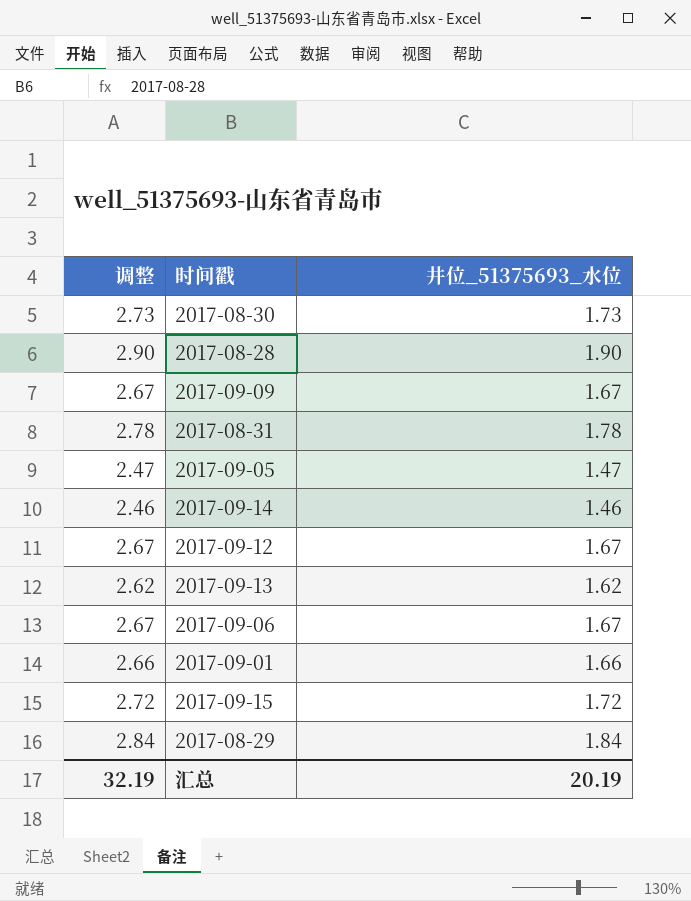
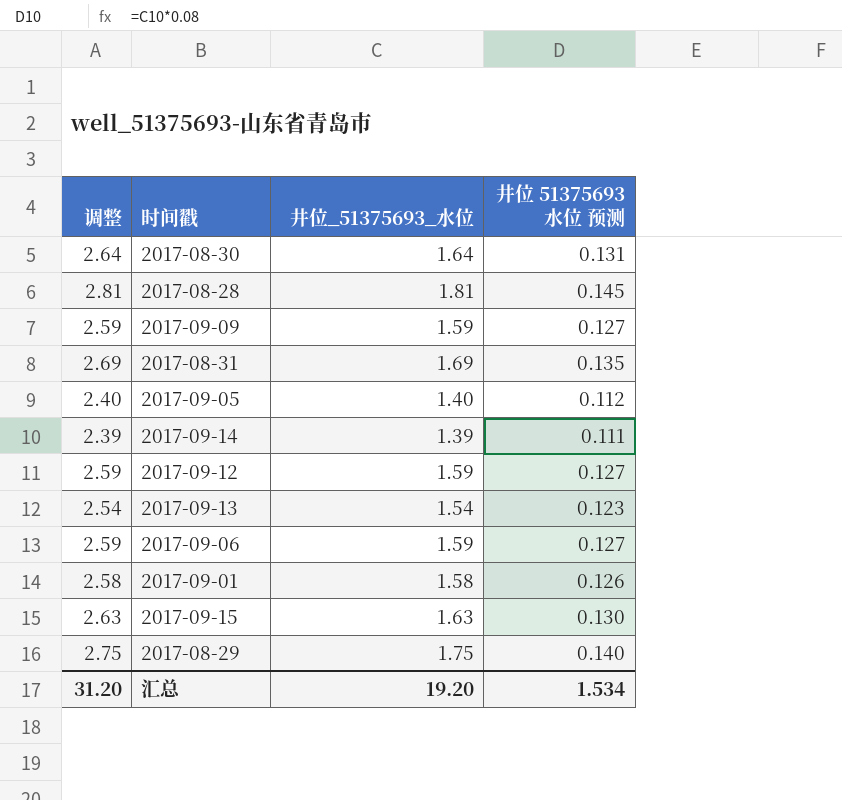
column 井位 51375693 水位 预测 | formula: none -> [井位_51375693_水位] * 0.08
2017-08-30 | 调整: 2.73 -> 2.64
2017-08-30 | 井位_51375693_水位: 1.73 -> 1.64
2017-08-28 | 调整: 2.90 -> 2.81
2017-08-28 | 井位_51375693_水位: 1.90 -> 1.81
2017-09-09 | 调整: 2.67 -> 2.59
2017-09-09 | 井位_51375693_水位: 1.67 -> 1.59
2017-08-31 | 调整: 2.78 -> 2.69
2017-08-31 | 井位_51375693_水位: 1.78 -> 1.69
2017-09-05 | 调整: 2.47 -> 2.40
2017-09-05 | 井位_51375693_水位: 1.47 -> 1.40
2017-09-14 | 调整: 2.46 -> 2.39
2017-09-14 | 井位_51375693_水位: 1.46 -> 1.39
2017-09-12 | 调整: 2.67 -> 2.59
2017-09-12 | 井位_51375693_水位: 1.67 -> 1.59
2017-09-13 | 调整: 2.62 -> 2.54
2017-09-13 | 井位_51375693_水位: 1.62 -> 1.54
2017-09-06 | 调整: 2.67 -> 2.59
2017-09-06 | 井位_51375693_水位: 1.67 -> 1.59
2017-09-01 | 调整: 2.66 -> 2.58
2017-09-01 | 井位_51375693_水位: 1.66 -> 1.58
2017-09-15 | 调整: 2.72 -> 2.63
2017-09-15 | 井位_51375693_水位: 1.72 -> 1.63
2017-08-29 | 调整: 2.84 -> 2.75
2017-08-29 | 井位_51375693_水位: 1.84 -> 1.75
汇总 | 调整: 32.19 -> 31.20
汇总 | 井位_51375693_水位: 20.19 -> 19.20

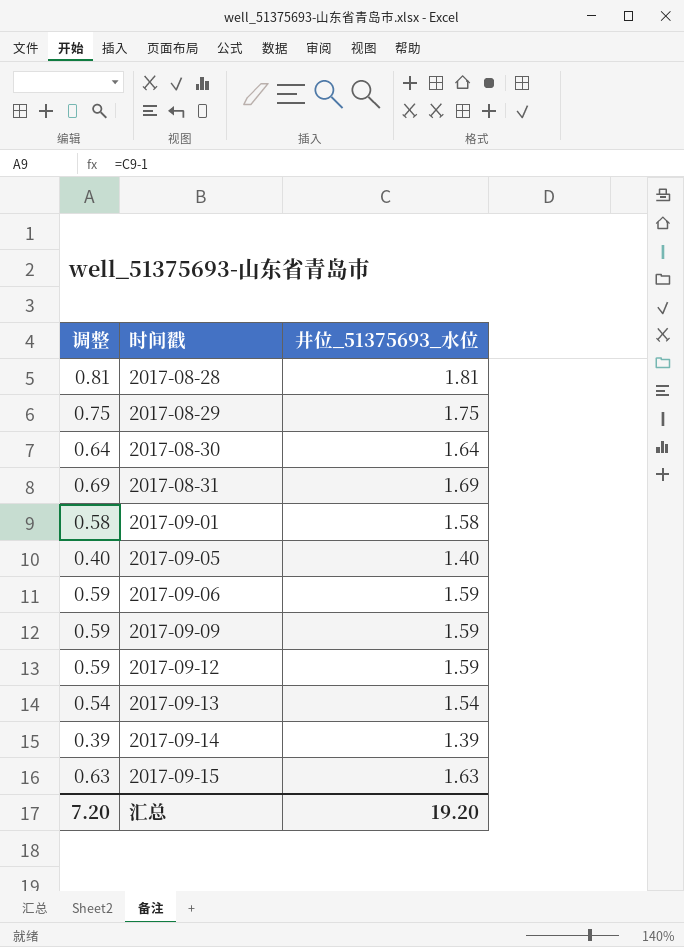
row order: none -> 时间戳 ascending
column 井位 51375693 水位 预测 | formula: [井位_51375693_水位] * 0.08 -> none
column 调整 | formula: [井位_51375693_水位] + 1 -> [井位_51375693_水位] - 1
汇总 | 调整: 31.20 -> 7.20

